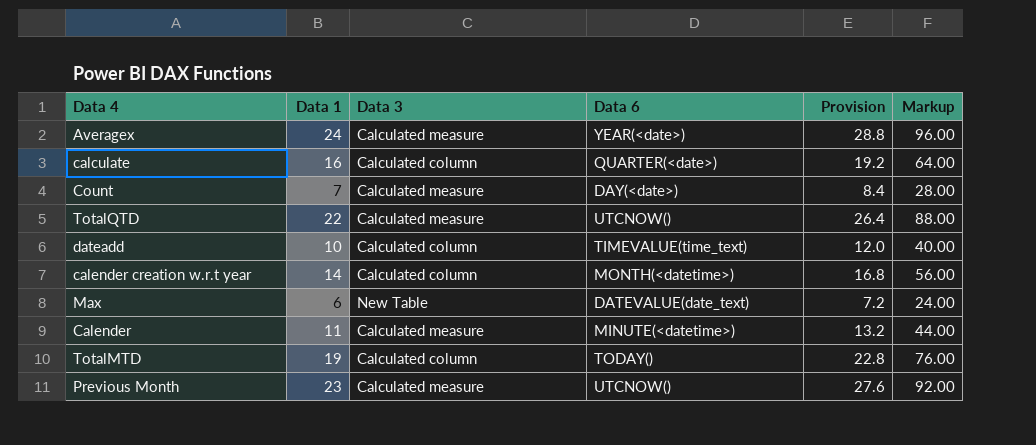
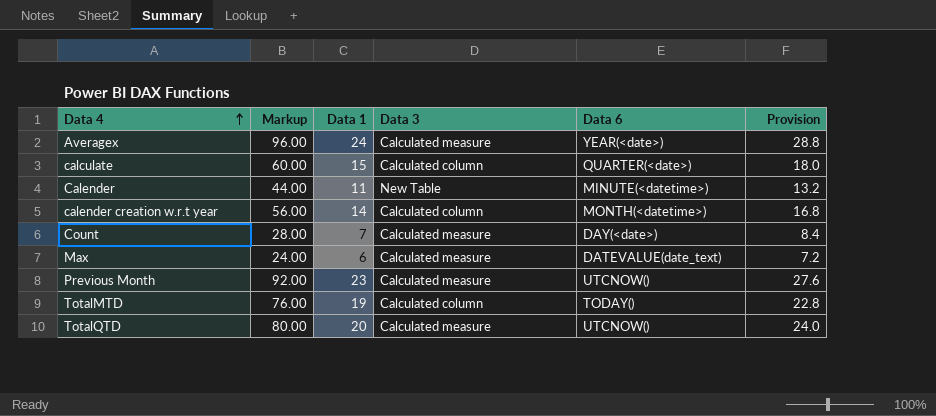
row order: none -> Data 4 ascending
column Markup | position: 6 -> 2
row dateadd: 10 | Calculated column | TIMEVALUE(time_text) | 12.0 | 40.00 -> none
calculate | Markup: 64.00 -> 60.00
calculate | Data 1: 16 -> 15
calculate | Provision: 19.2 -> 18.0
Calender | Data 3: Calculated measure -> New Table
Max | Data 3: New Table -> Calculated measure
TotalQTD | Markup: 88.00 -> 80.00
TotalQTD | Data 1: 22 -> 20
TotalQTD | Provision: 26.4 -> 24.0

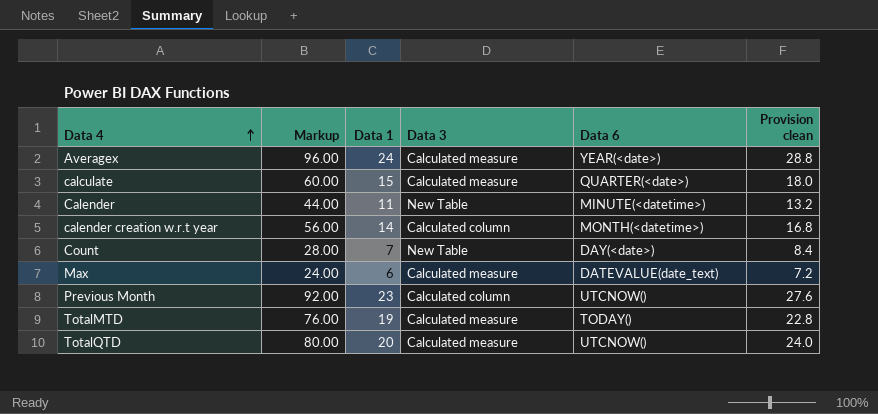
column name: Provision -> Provision clean
calculate | Data 3: Calculated column -> Calculated measure
Count | Data 3: Calculated measure -> New Table
Previous Month | Data 3: Calculated measure -> Calculated column
TotalMTD | Data 3: Calculated column -> Calculated measure

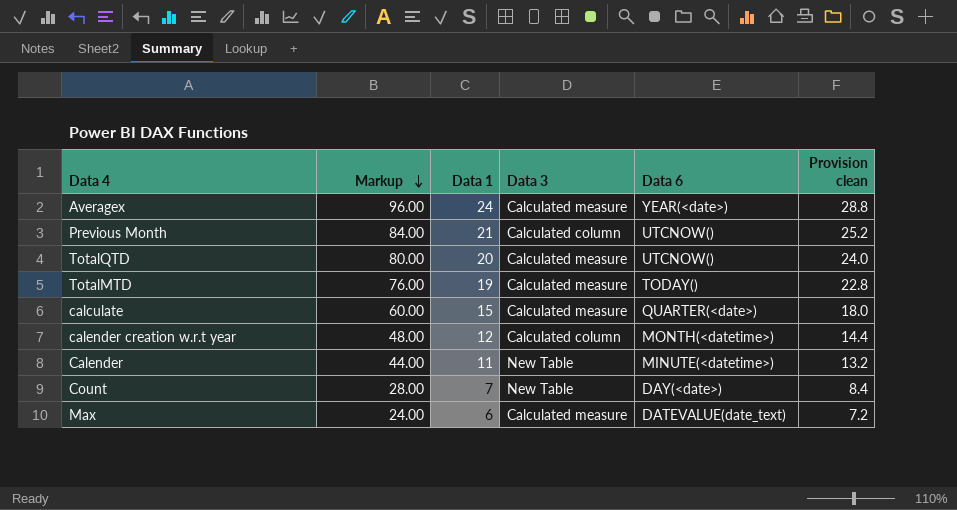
row order: Data 4 ascending -> Markup descending
Previous Month | Markup: 92.00 -> 84.00
Previous Month | Data 1: 23 -> 21
Previous Month | Provision clean: 27.6 -> 25.2
calender creation w.r.t year | Markup: 56.00 -> 48.00
calender creation w.r.t year | Data 1: 14 -> 12
calender creation w.r.t year | Provision clean: 16.8 -> 14.4

